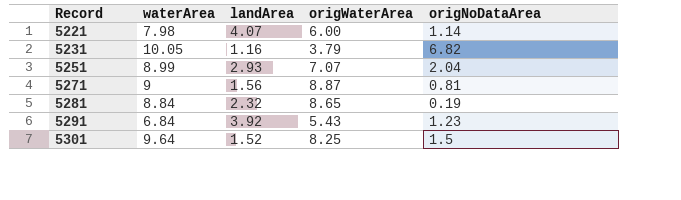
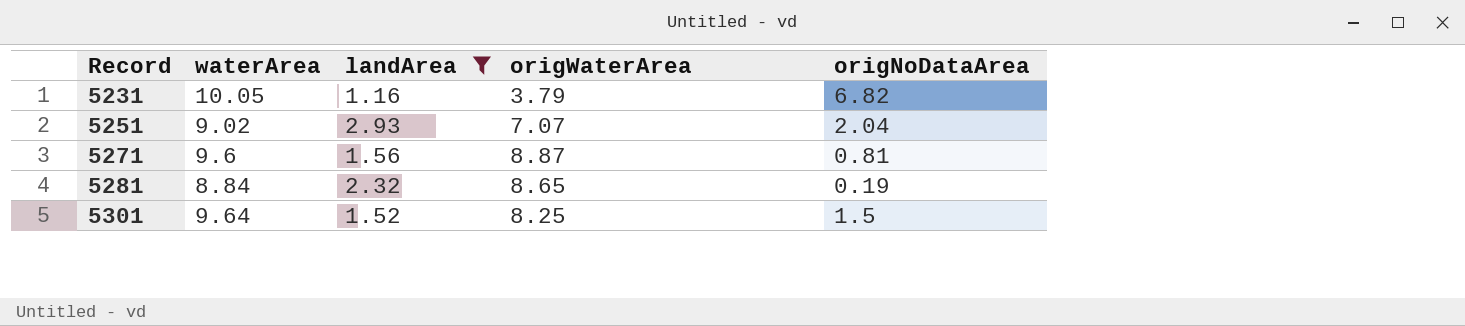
filter: none -> landArea <= 2.93
5251 | waterArea: 8.99 -> 9.02
5271 | waterArea: 9 -> 9.6

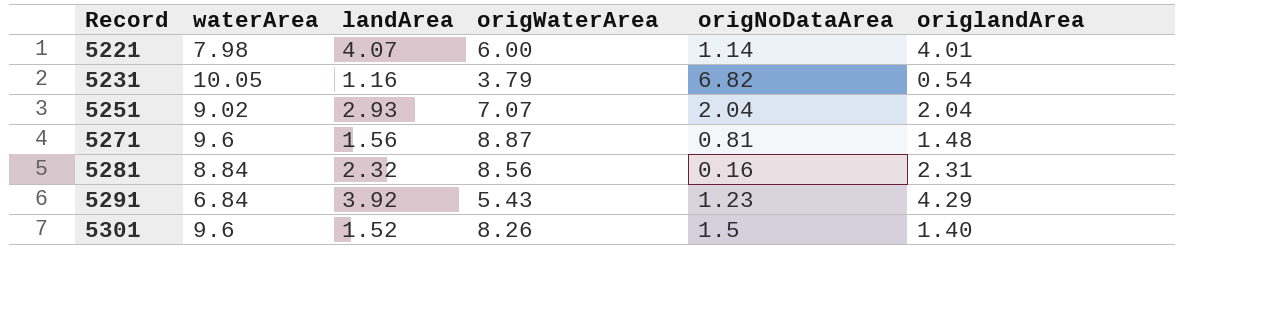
filter: landArea <= 2.93 -> none
column origlandArea | position: none -> 6
5281 | origWaterArea: 8.65 -> 8.56
5281 | origNoDataArea: 0.19 -> 0.16
5301 | waterArea: 9.64 -> 9.6
5301 | origWaterArea: 8.25 -> 8.26

